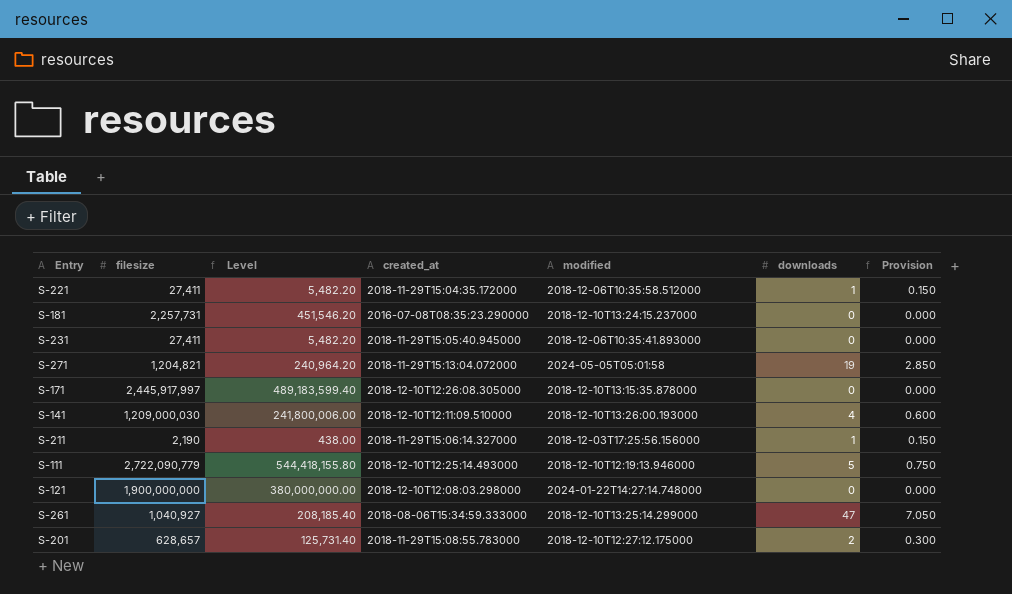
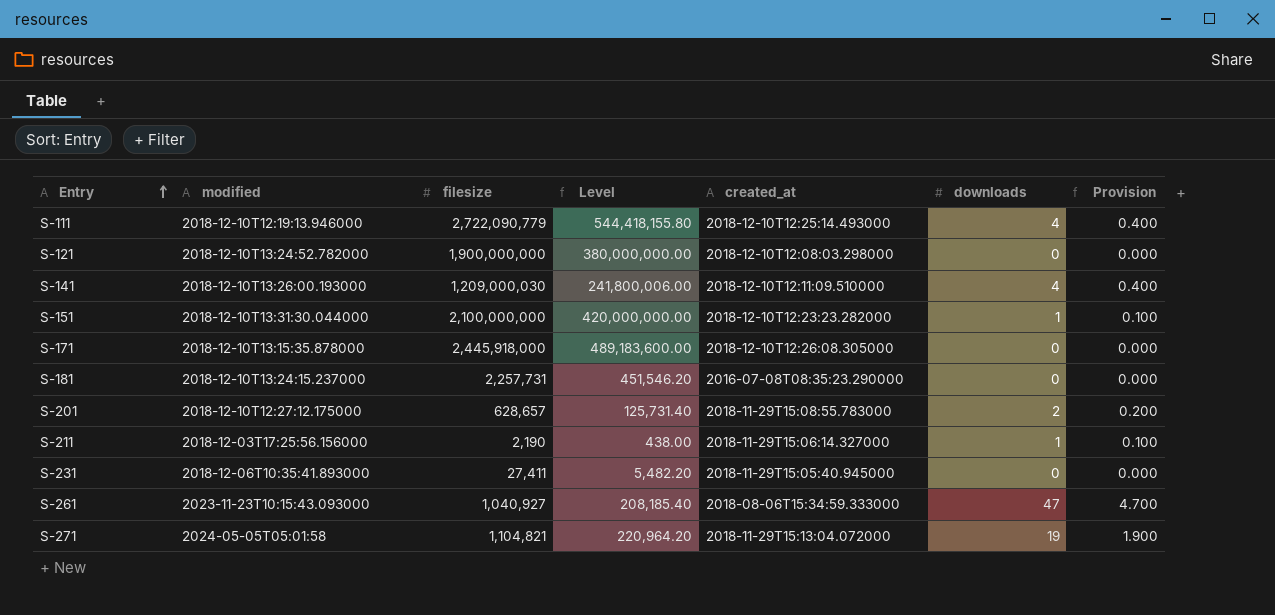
row order: none -> Entry ascending
column modified | position: 5 -> 2
column Provision | formula: [downloads] * 0.15 -> [downloads] * 0.1
row S-221: 27,411 | 5,482.20 | 2018-11-29T15:04:35.172000 | 2018-12-06T10:35:58.512000 | 1 | 0.150 -> none
S-111 | downloads: 5 -> 4
S-121 | modified: 2024-01-22T14:27:14.748000 -> 2018-12-10T13:24:52.782000
row S-151: none -> 2018-12-10T13:31:30.044000 | 2,100,000,000 | 420,000,000.00 | 2018-12-10T12:23:23.282000 | 1 | 0.100
S-171 | filesize: 2,445,917,997 -> 2,445,918,000
S-171 | Level: 489,183,599.40 -> 489,183,600.00
S-261 | modified: 2018-12-10T13:25:14.299000 -> 2023-11-23T10:15:43.093000
S-271 | filesize: 1,204,821 -> 1,104,821
S-271 | Level: 240,964.20 -> 220,964.20

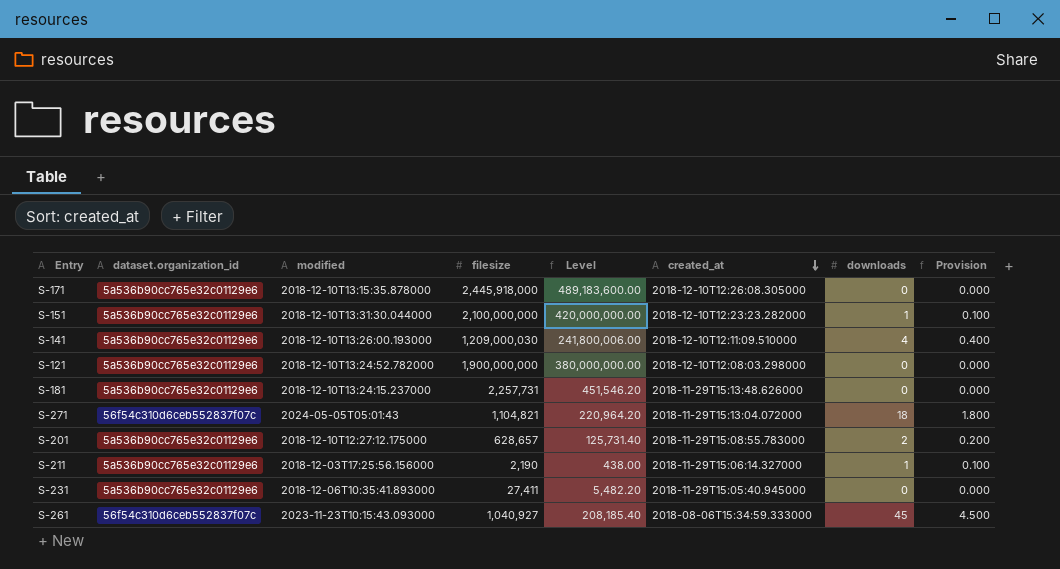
row order: Entry ascending -> created_at descending
column dataset.organization_id | position: none -> 2
row S-111: 2018-12-10T12:19:13.946000 | 2,722,090,779 | 544,418,155.80 | 2018-12-10T12:25:14.493000 | 4 | 0.400 -> none
S-181 | created_at: 2016-07-08T08:35:23.290000 -> 2018-11-29T15:13:48.626000
S-271 | modified: 2024-05-05T05:01:58 -> 2024-05-05T05:01:43
S-271 | downloads: 19 -> 18
S-271 | Provision: 1.900 -> 1.800
S-261 | downloads: 47 -> 45
S-261 | Provision: 4.700 -> 4.500

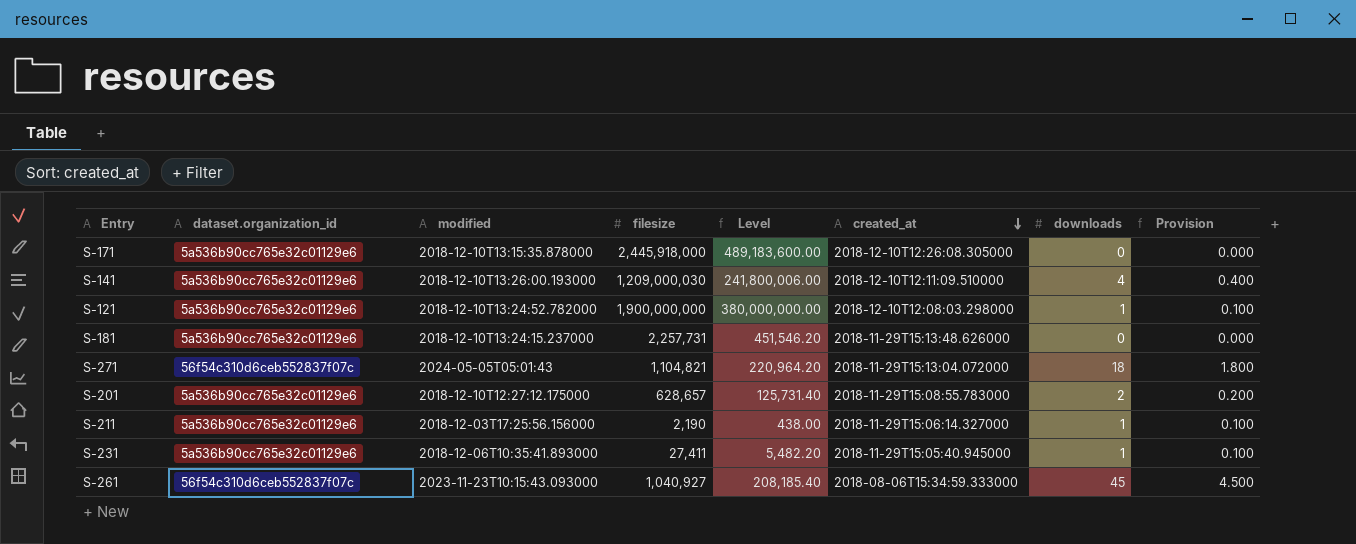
row S-151: 5a536b90cc765e32c01129e6 | 2018-12-10T13:31:30.044000 | 2,100,000,000 | 420,000,000.00 | 2018-12-10T12:23:23.282000 | 1 | 0.100 -> none
S-121 | downloads: 0 -> 1
S-121 | Provision: 0.000 -> 0.100
S-231 | downloads: 0 -> 1
S-231 | Provision: 0.000 -> 0.100

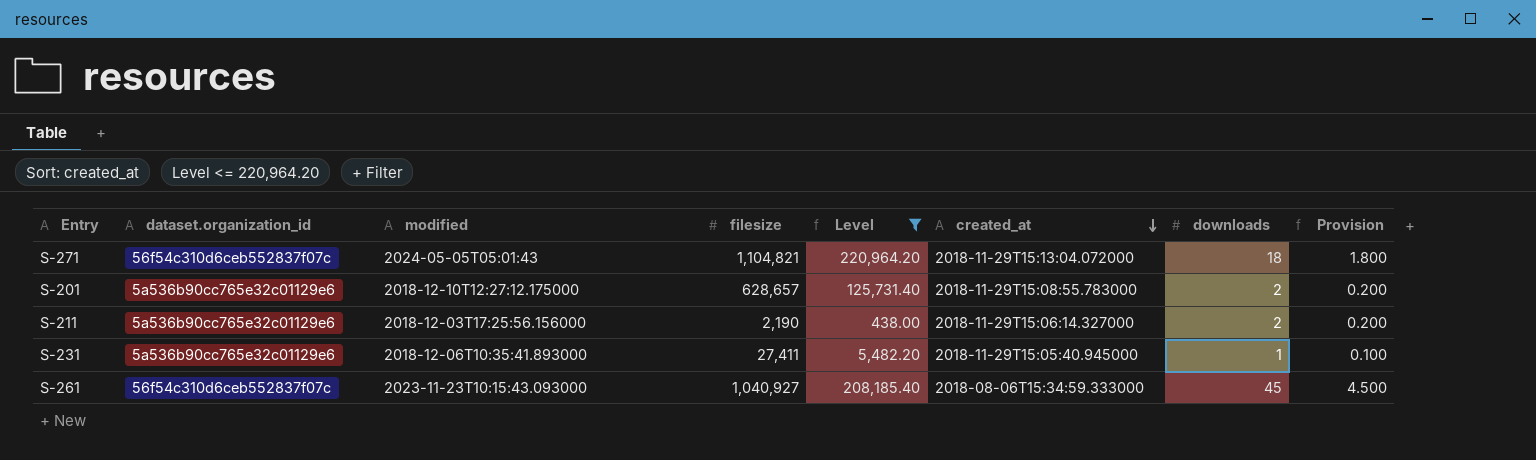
filter: none -> Level <= 220,964.20
S-211 | downloads: 1 -> 2
S-211 | Provision: 0.100 -> 0.200

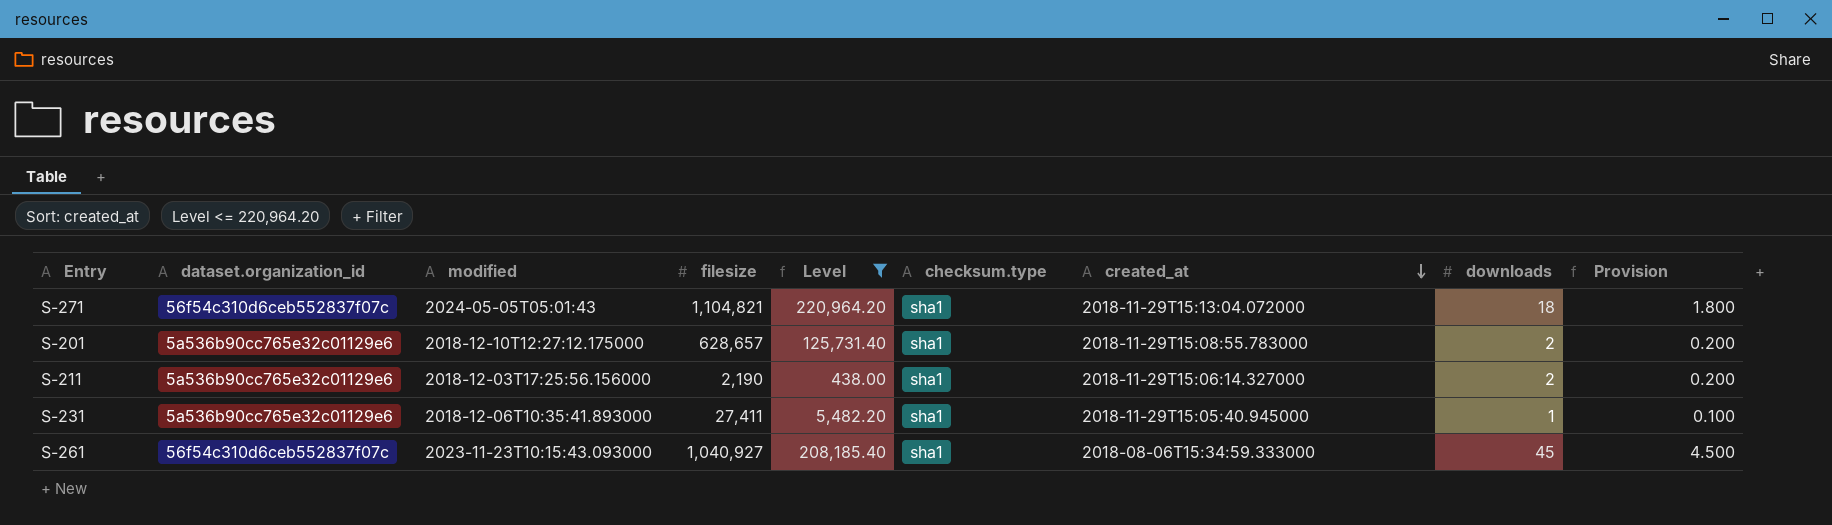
column checksum.type | position: none -> 6

